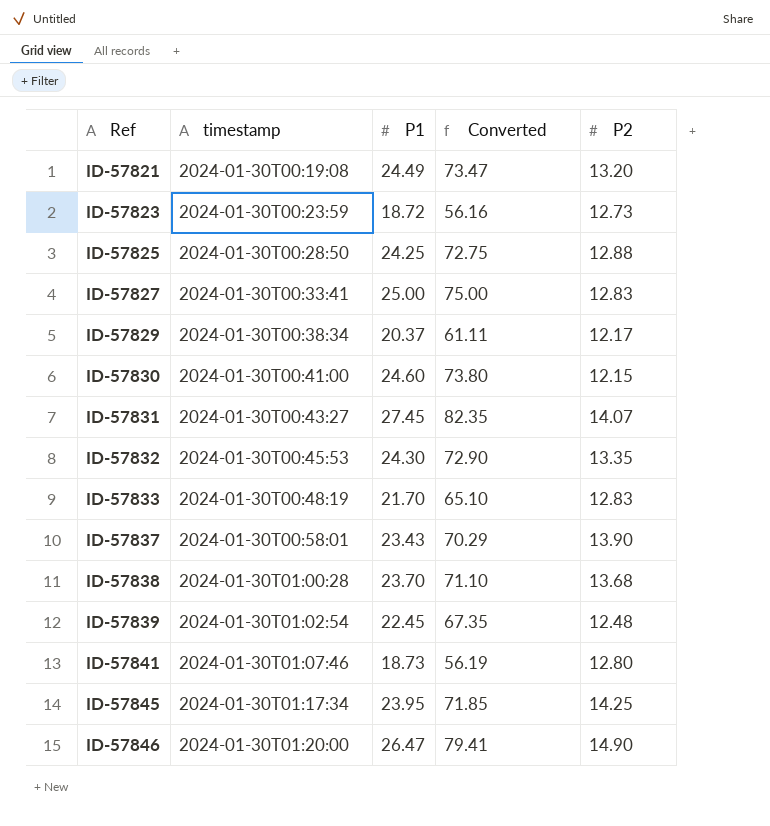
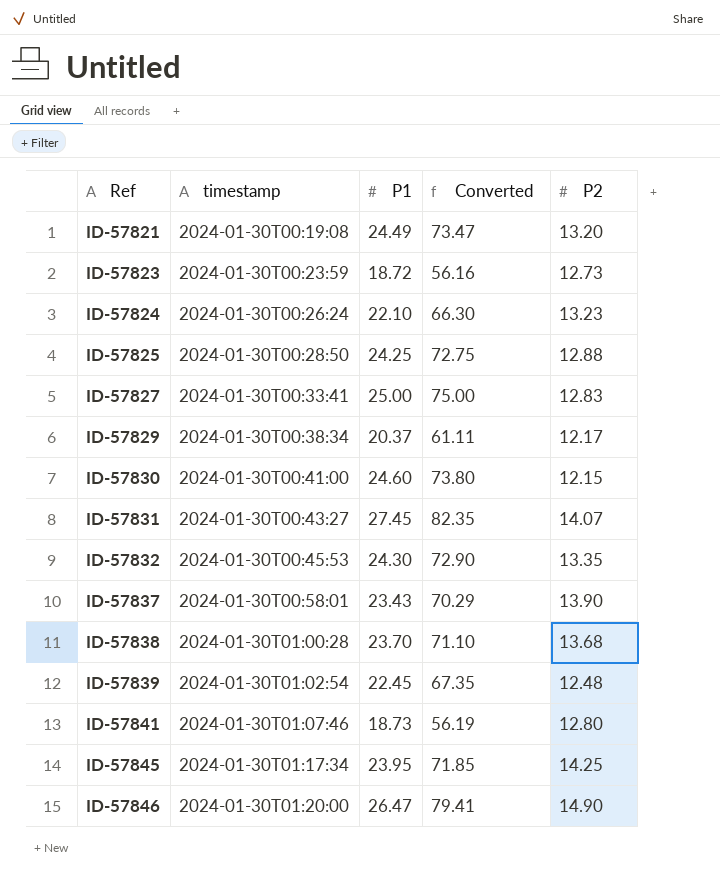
row ID-57833: 2024-01-30T00:48:19 | 21.70 | 65.10 | 12.83 -> none
row ID-57824: none -> 2024-01-30T00:26:24 | 22.10 | 66.30 | 13.23

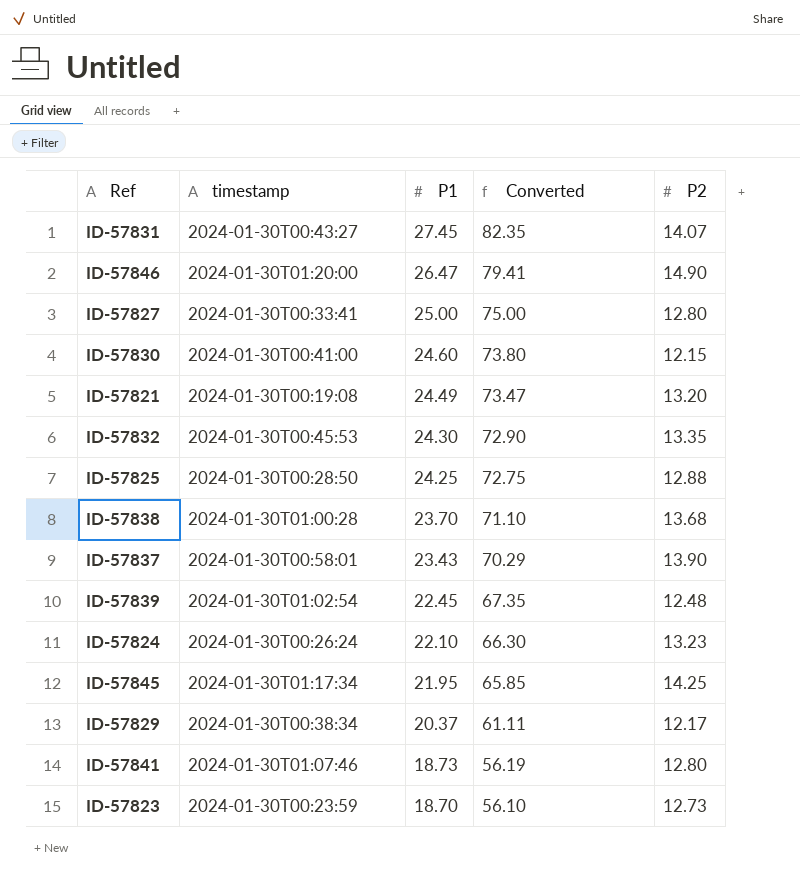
row order: Ref ascending -> P1 descending
ID-57827 | P2: 12.83 -> 12.80
ID-57845 | P1: 23.95 -> 21.95
ID-57845 | Converted: 71.85 -> 65.85
ID-57823 | P1: 18.72 -> 18.70
ID-57823 | Converted: 56.16 -> 56.10

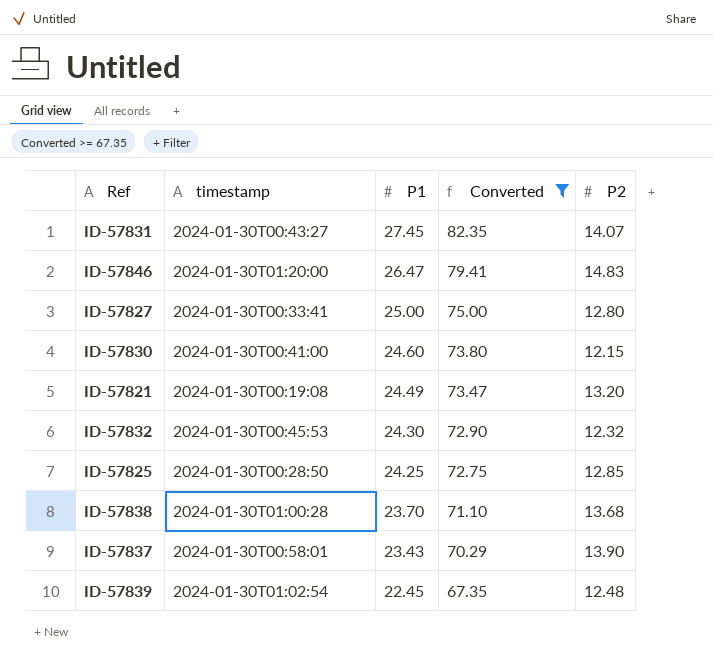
filter: none -> Converted >= 67.35
ID-57846 | P2: 14.90 -> 14.83
ID-57832 | P2: 13.35 -> 12.32
ID-57825 | P2: 12.88 -> 12.85

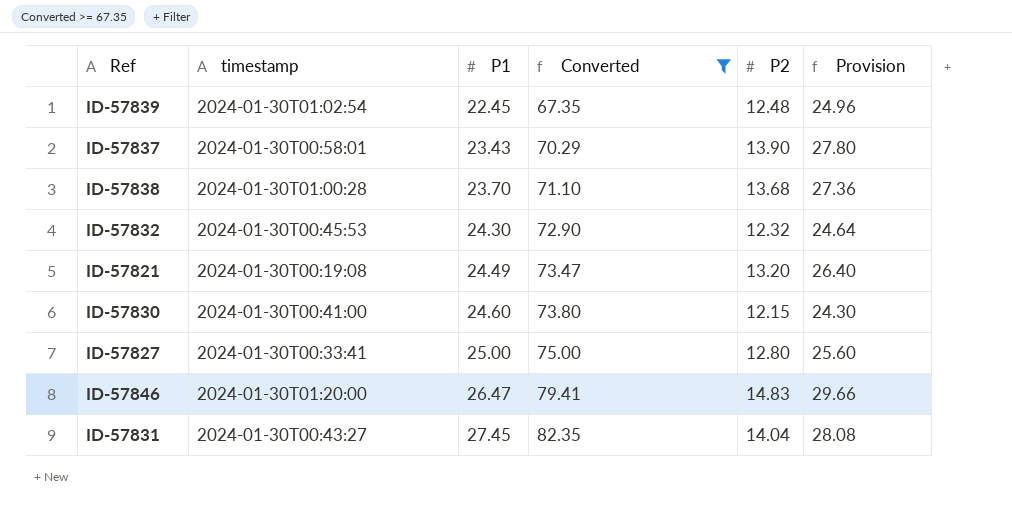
row order: P1 descending -> P1 ascending
column Provision | formula: none -> [P2] * 2
row ID-57825: 2024-01-30T00:28:50 | 24.25 | 72.75 | 12.85 -> none
ID-57831 | P2: 14.07 -> 14.04

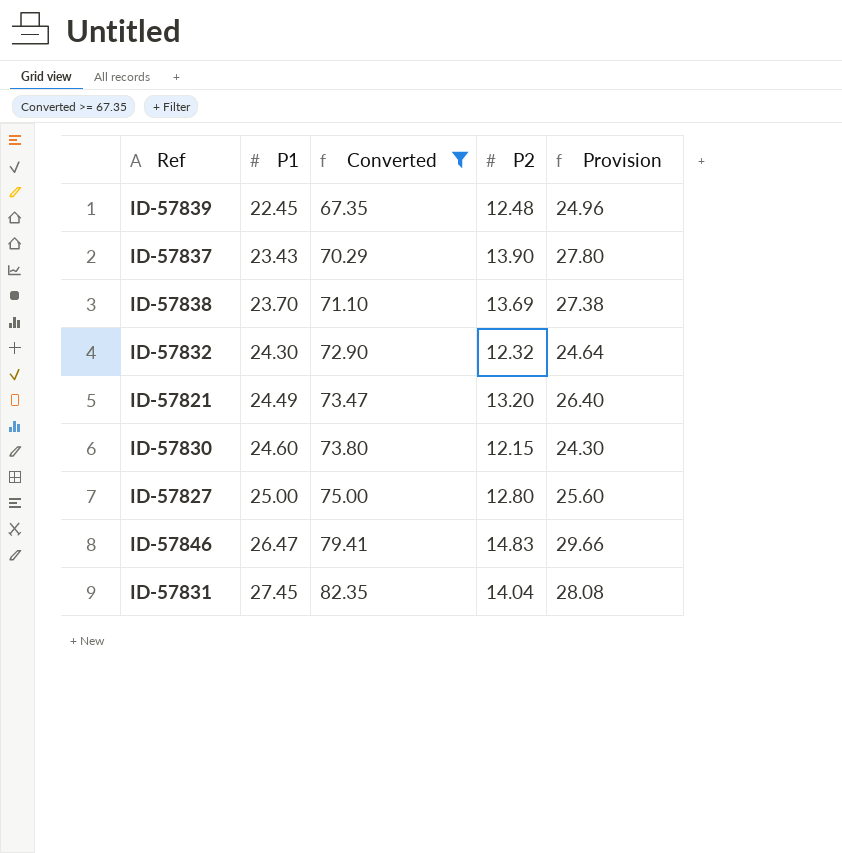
column timestamp | position: 2 -> none
ID-57838 | P2: 13.68 -> 13.69
ID-57838 | Provision: 27.36 -> 27.38

